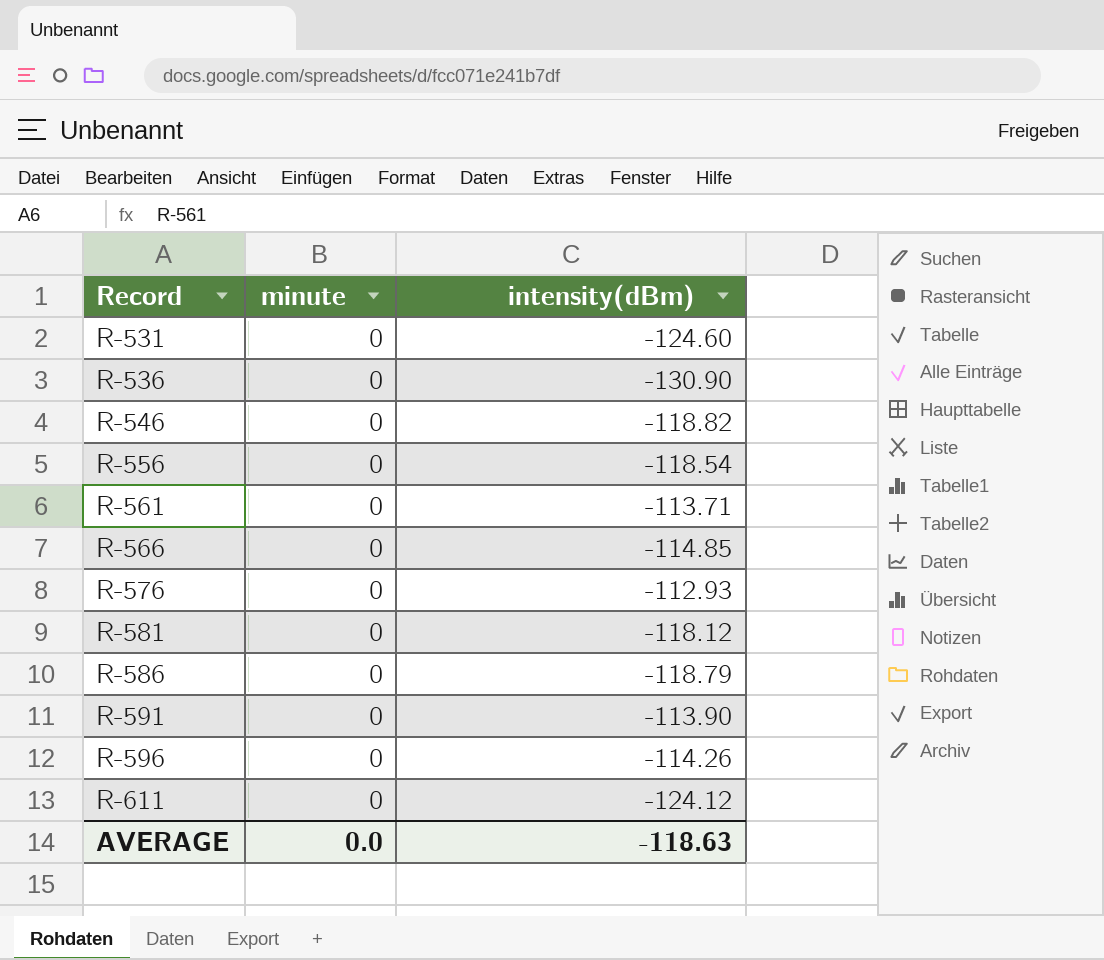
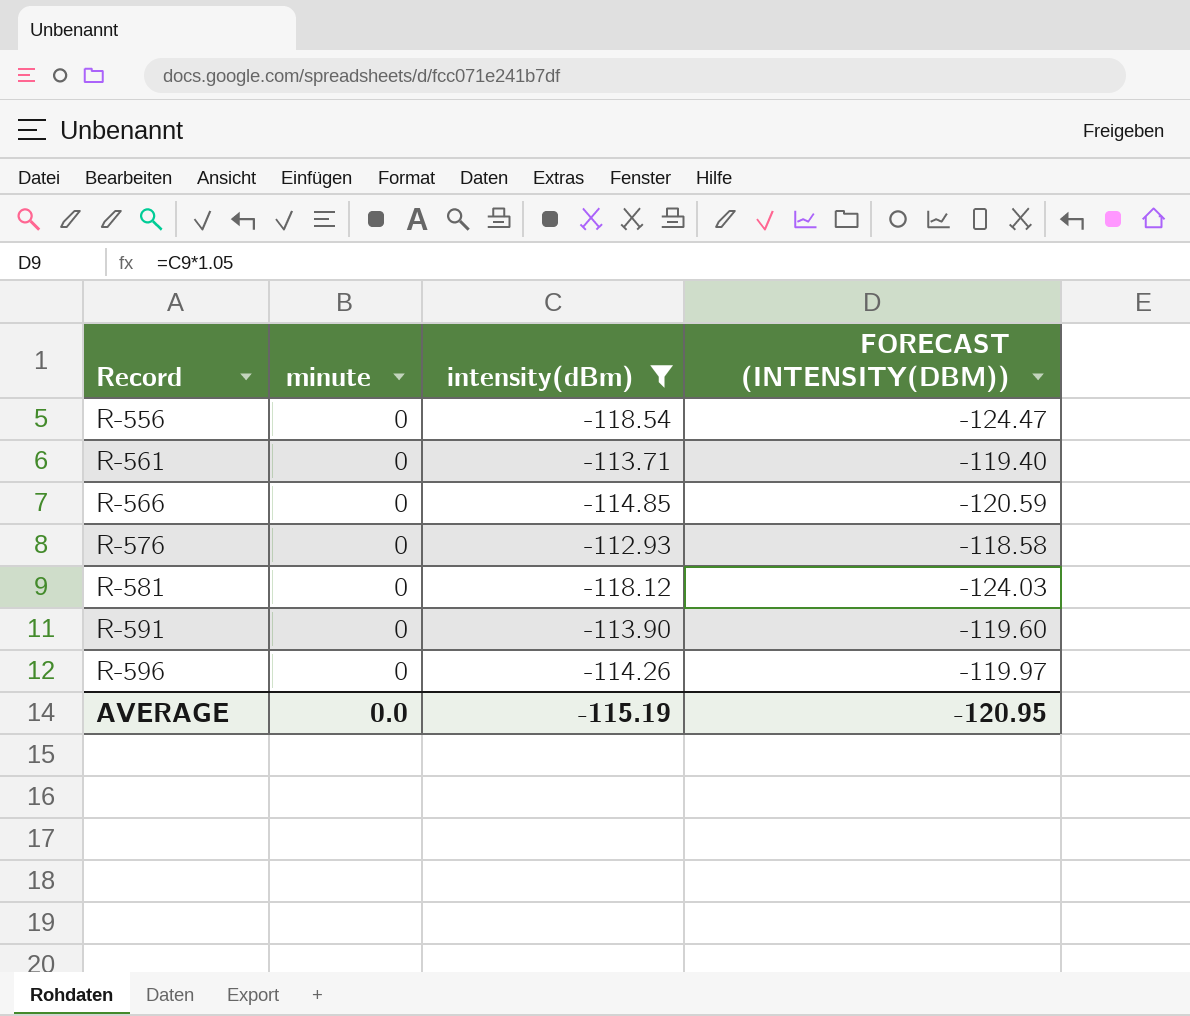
filter: none -> intensity(dBm) >= -118.54
column FORECAST (INTENSITY(DBM)) | formula: none -> [intensity(dBm)] * 1.05
AVERAGE | intensity(dBm): -118.63 -> -115.19

